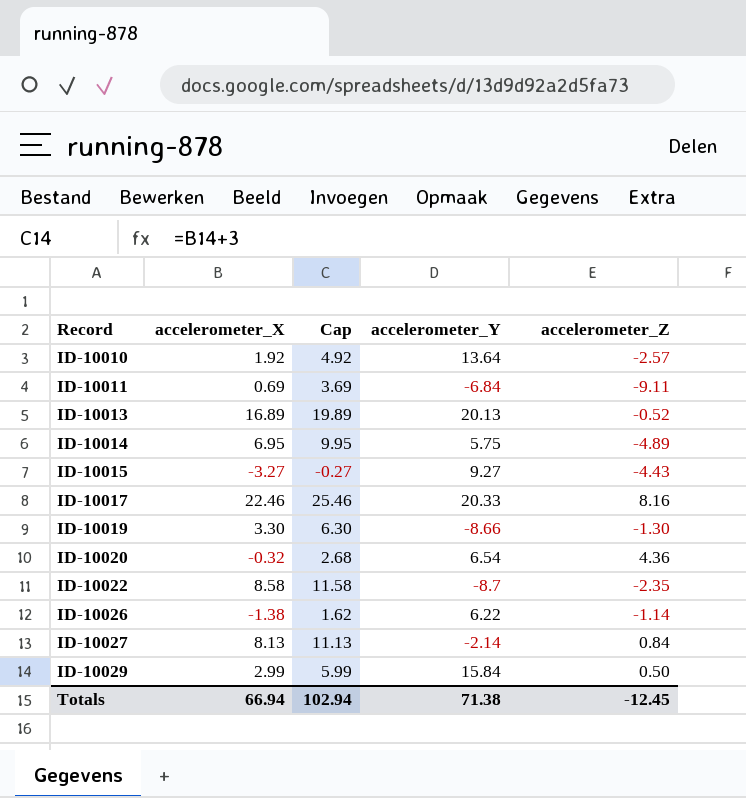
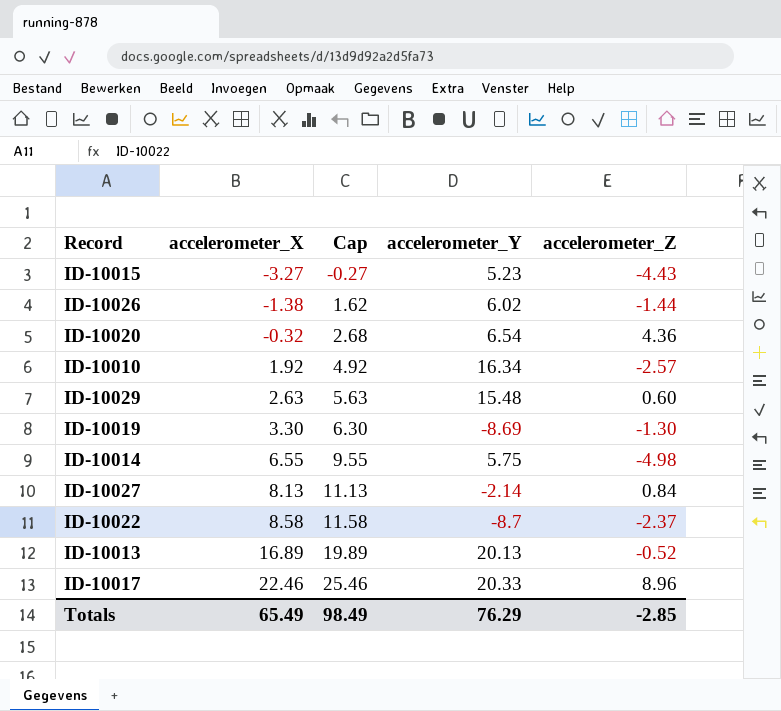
row order: Record ascending -> accelerometer_X ascending
row ID-10011: 0.69 | 3.69 | -6.84 | -9.11 -> none
ID-10015 | accelerometer_Y: 9.27 -> 5.23
ID-10026 | accelerometer_Y: 6.22 -> 6.02
ID-10026 | accelerometer_Z: -1.14 -> -1.44
ID-10010 | accelerometer_Y: 13.64 -> 16.34
ID-10029 | accelerometer_X: 2.99 -> 2.63
ID-10029 | Cap: 5.99 -> 5.63
ID-10029 | accelerometer_Y: 15.84 -> 15.48
ID-10029 | accelerometer_Z: 0.50 -> 0.60
ID-10019 | accelerometer_Y: -8.66 -> -8.69
ID-10014 | accelerometer_X: 6.95 -> 6.55
ID-10014 | Cap: 9.95 -> 9.55
ID-10014 | accelerometer_Z: -4.89 -> -4.98
ID-10022 | accelerometer_Z: -2.35 -> -2.37
ID-10017 | accelerometer_Z: 8.16 -> 8.96
Totals | accelerometer_X: 66.94 -> 65.49
Totals | Cap: 102.94 -> 98.49
Totals | accelerometer_Y: 71.38 -> 76.29
Totals | accelerometer_Z: -12.45 -> -2.85

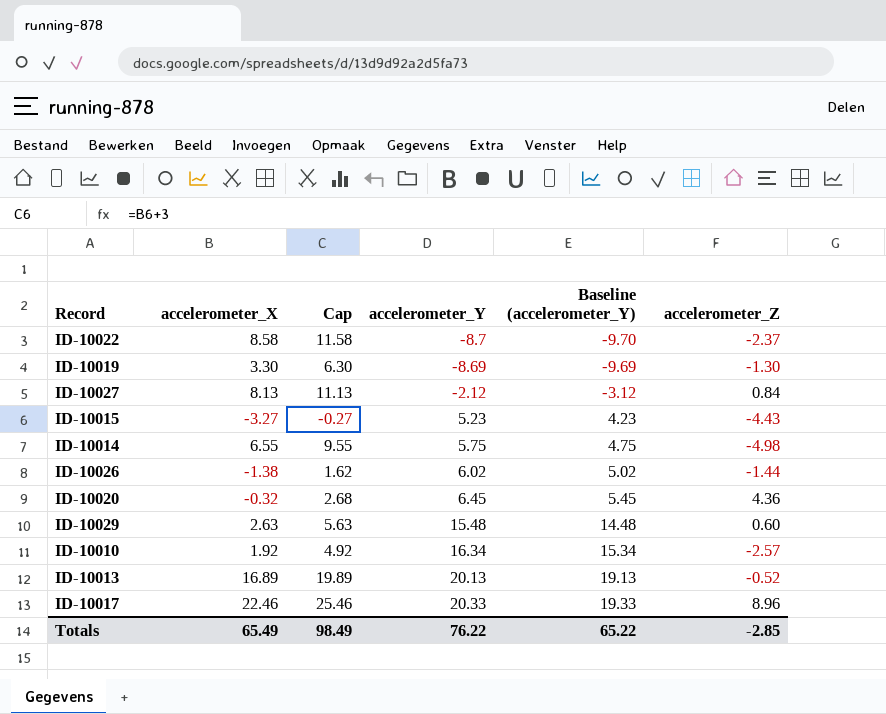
row order: accelerometer_X ascending -> accelerometer_Y ascending
column Baseline (accelerometer_Y) | formula: none -> [accelerometer_Y] - 1
ID-10027 | accelerometer_Y: -2.14 -> -2.12
ID-10020 | accelerometer_Y: 6.54 -> 6.45
Totals | accelerometer_Y: 76.29 -> 76.22

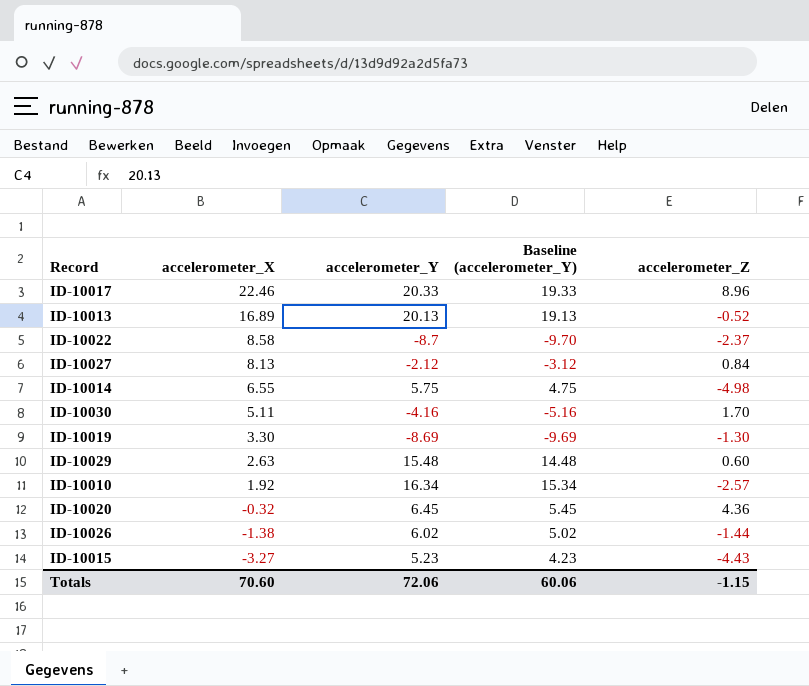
row order: accelerometer_Y ascending -> accelerometer_X descending
column Cap | formula: [accelerometer_X] + 3 -> none
row ID-10030: none -> 5.11 | -4.16 | -5.16 | 1.70
Totals | accelerometer_X: 65.49 -> 70.60
Totals | accelerometer_Y: 76.22 -> 72.06
Totals | Baseline (accelerometer_Y): 65.22 -> 60.06
Totals | accelerometer_Z: -2.85 -> -1.15

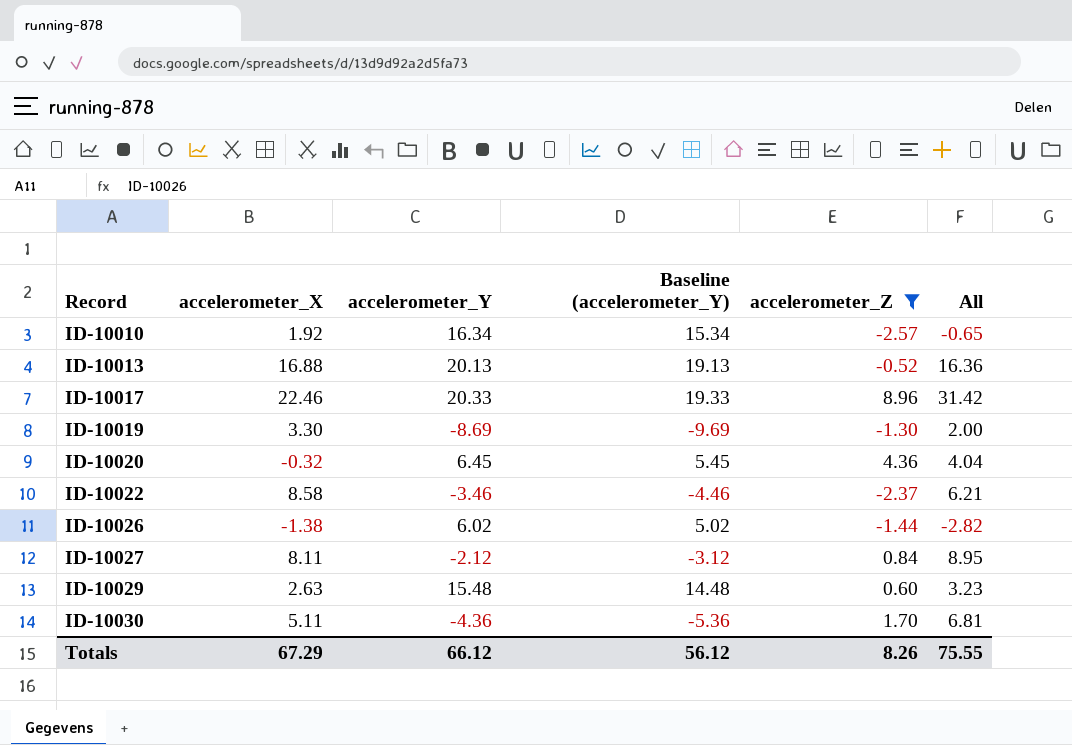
filter: none -> accelerometer_Z >= -2.57
row order: accelerometer_X descending -> Record ascending
column All | formula: none -> [accelerometer_X] + [accelerometer_Z]
ID-10013 | accelerometer_X: 16.89 -> 16.88
ID-10022 | accelerometer_Y: -8.7 -> -3.46
ID-10022 | Baseline (accelerometer_Y): -9.70 -> -4.46
ID-10027 | accelerometer_X: 8.13 -> 8.11
ID-10030 | accelerometer_Y: -4.16 -> -4.36
ID-10030 | Baseline (accelerometer_Y): -5.16 -> -5.36
Totals | accelerometer_X: 70.60 -> 67.29
Totals | accelerometer_Y: 72.06 -> 66.12
Totals | Baseline (accelerometer_Y): 60.06 -> 56.12
Totals | accelerometer_Z: -1.15 -> 8.26

